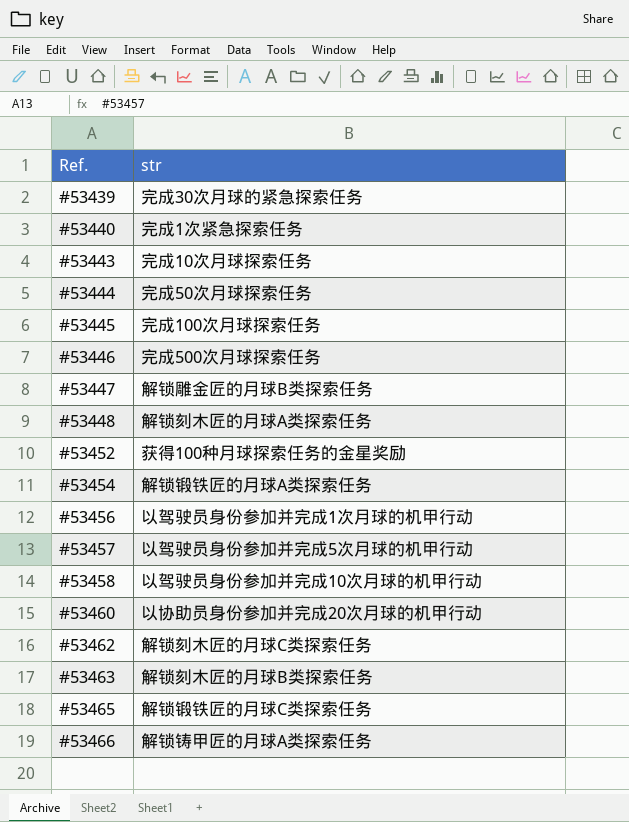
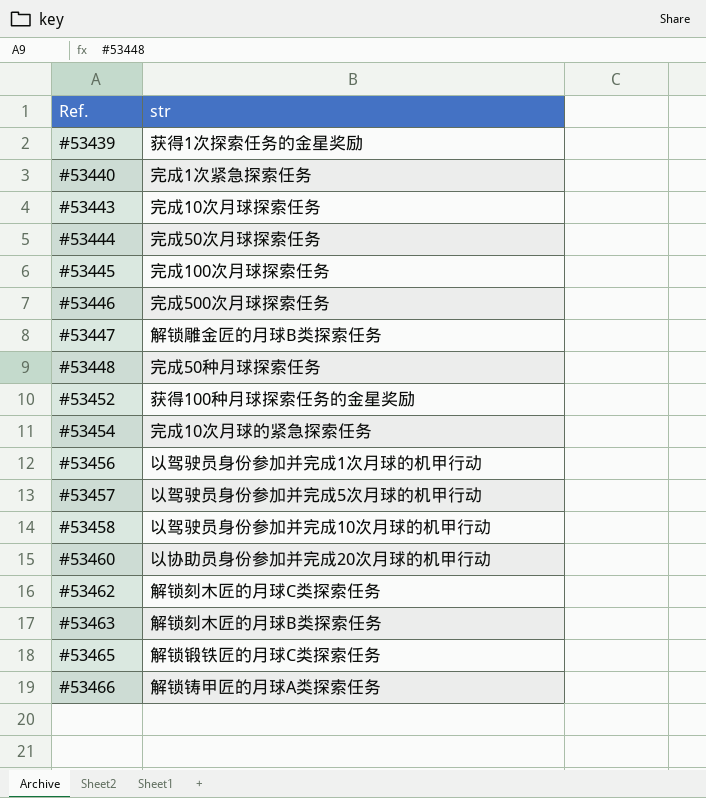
#53439 | str: 完成30次月球的紧急探索任务 -> 获得1次探索任务的金星奖励
#53448 | str: 解锁刻木匠的月球A类探索任务 -> 完成50种月球探索任务
#53454 | str: 解锁锻铁匠的月球A类探索任务 -> 完成10次月球的紧急探索任务

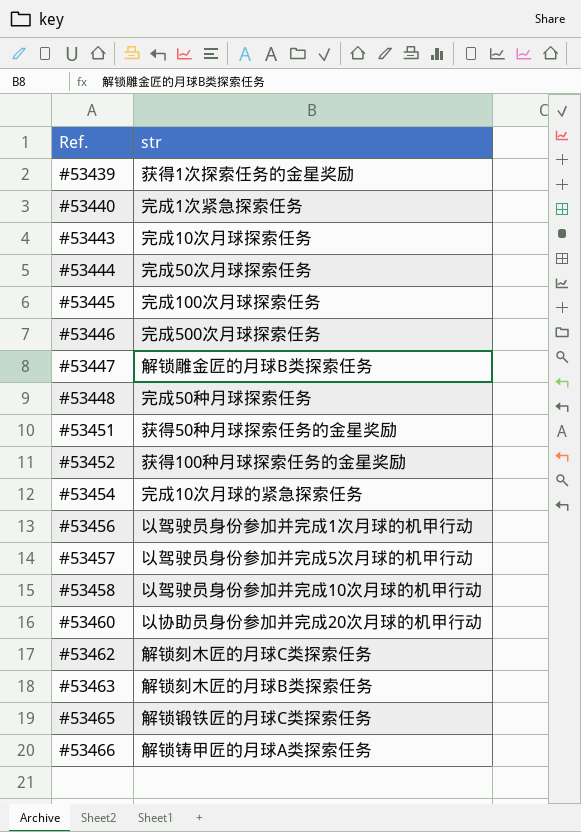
row #53451: none -> 获得50种月球探索任务的金星奖励

